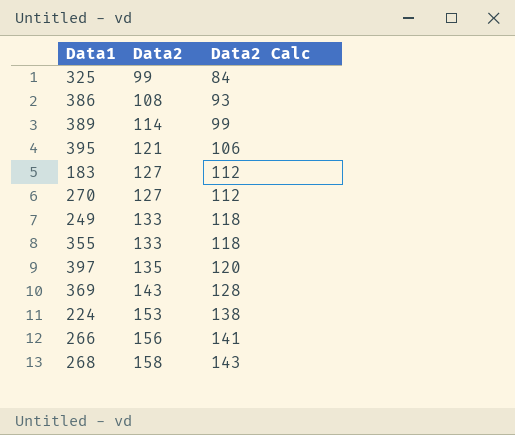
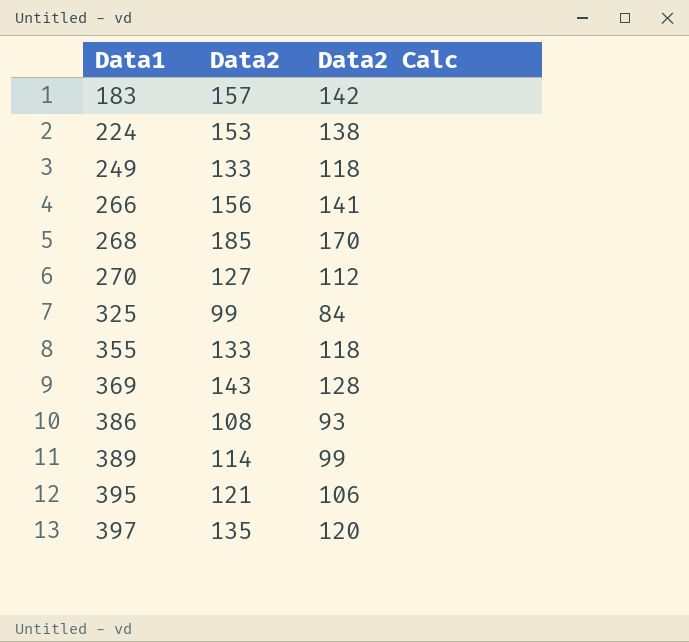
row order: Data2 ascending -> Data1 ascending
183 | Data2: 127 -> 157
183 | Data2 Calc: 112 -> 142
268 | Data2: 158 -> 185
268 | Data2 Calc: 143 -> 170

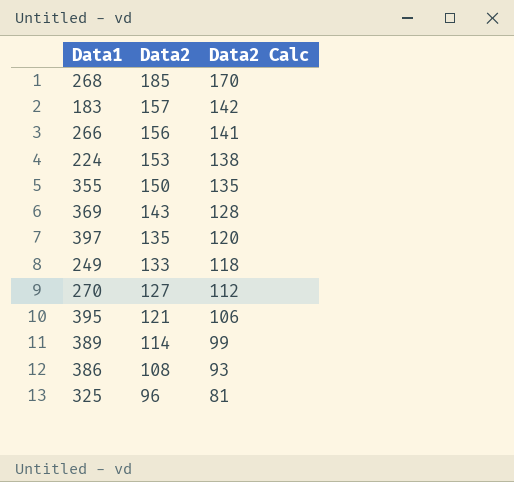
row order: Data1 ascending -> Data2 descending
355 | Data2: 133 -> 150
355 | Data2 Calc: 118 -> 135
325 | Data2: 99 -> 96
325 | Data2 Calc: 84 -> 81

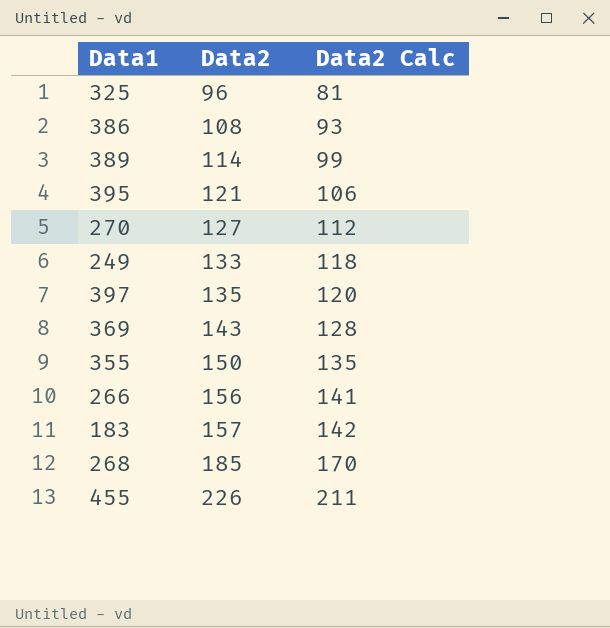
row order: Data2 descending -> Data2 ascending
row 224: 153 | 138 -> none
row 455: none -> 226 | 211

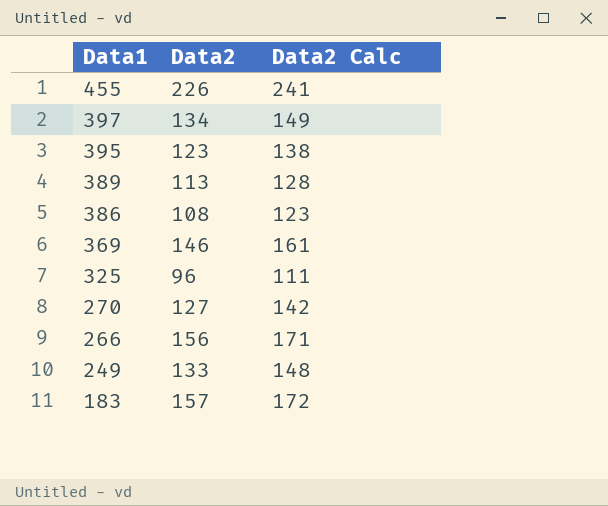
row order: Data2 ascending -> Data1 descending
column Data2 Calc | formula: [Data2] - 15 -> [Data2] + 15
row 355: 150 | 135 -> none
row 268: 185 | 170 -> none
397 | Data2: 135 -> 134
395 | Data2: 121 -> 123
389 | Data2: 114 -> 113
369 | Data2: 143 -> 146

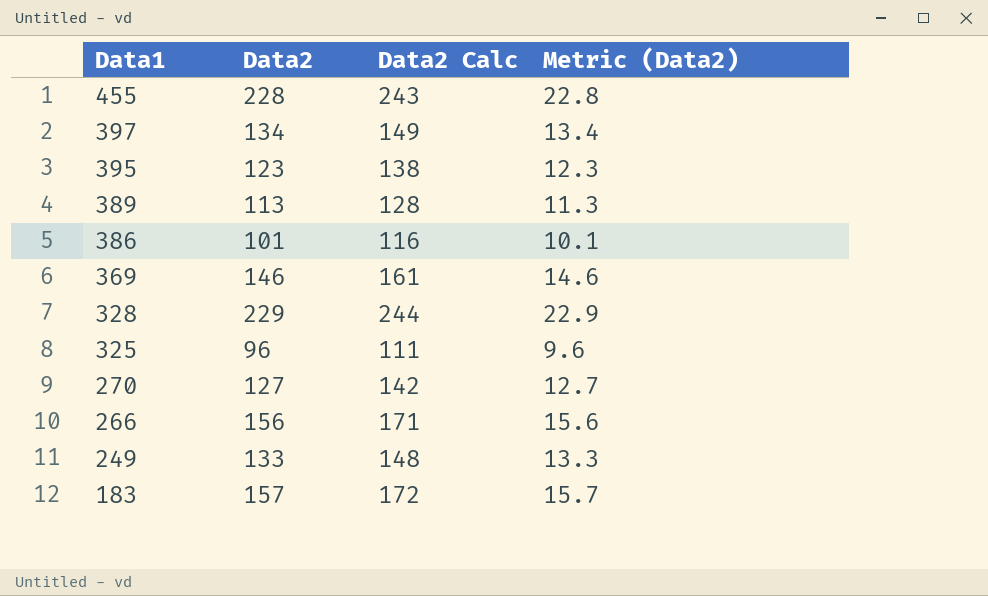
column Metric (Data2) | formula: none -> [Data2] * 0.1
455 | Data2: 226 -> 228
455 | Data2 Calc: 241 -> 243
386 | Data2: 108 -> 101
386 | Data2 Calc: 123 -> 116
row 328: none -> 229 | 244 | 22.9

